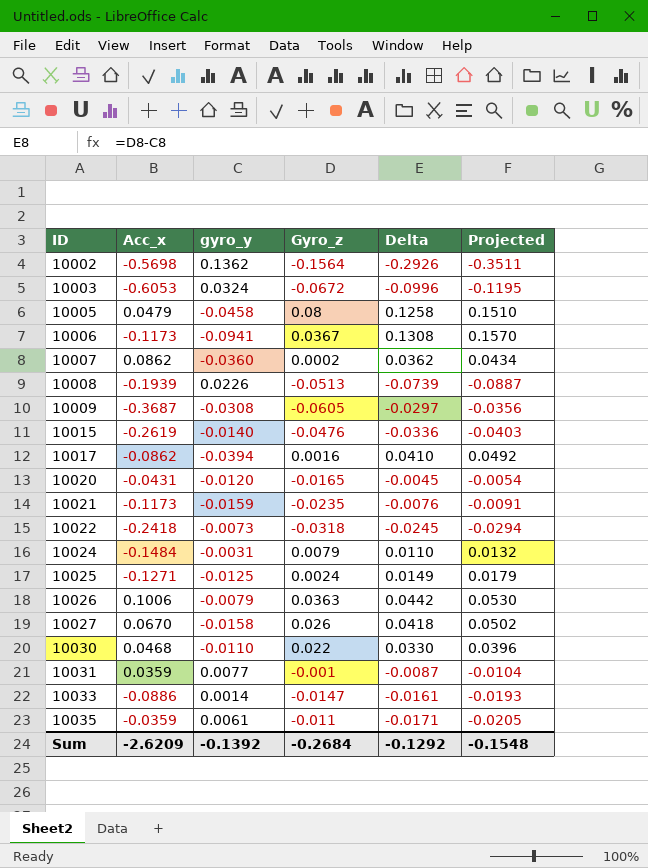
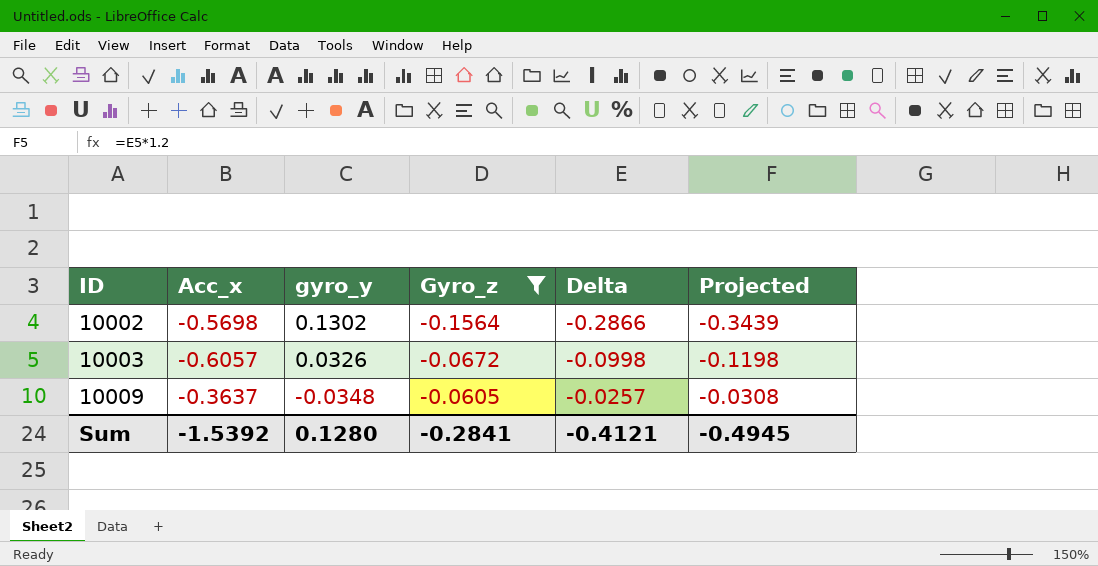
filter: none -> Gyro_z <= -0.0605
10002 | gyro_y: 0.1362 -> 0.1302
10002 | Delta: -0.2926 -> -0.2866
10002 | Projected: -0.3511 -> -0.3439
10003 | Acc_x: -0.6053 -> -0.6057
10003 | gyro_y: 0.0324 -> 0.0326
10003 | Delta: -0.0996 -> -0.0998
10003 | Projected: -0.1195 -> -0.1198
10009 | Acc_x: -0.3687 -> -0.3637
10009 | gyro_y: -0.0308 -> -0.0348
10009 | Delta: -0.0297 -> -0.0257
10009 | Projected: -0.0356 -> -0.0308
Sum | Acc_x: -2.6209 -> -1.5392
Sum | gyro_y: -0.1392 -> 0.1280
Sum | Gyro_z: -0.2684 -> -0.2841
Sum | Delta: -0.1292 -> -0.4121
Sum | Projected: -0.1548 -> -0.4945

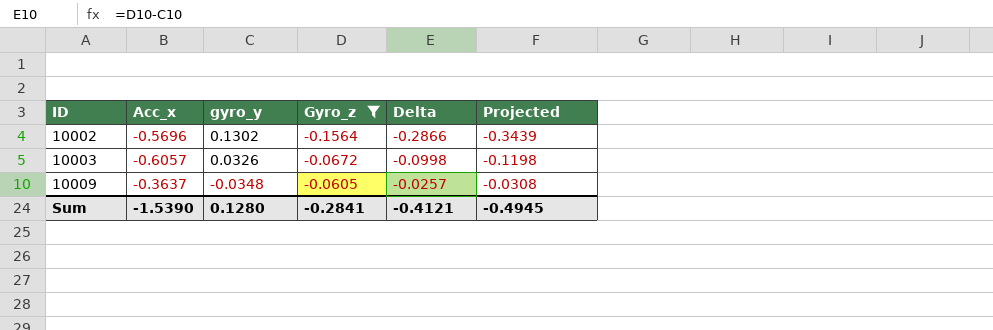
10002 | Acc_x: -0.5698 -> -0.5696
Sum | Acc_x: -1.5392 -> -1.5390

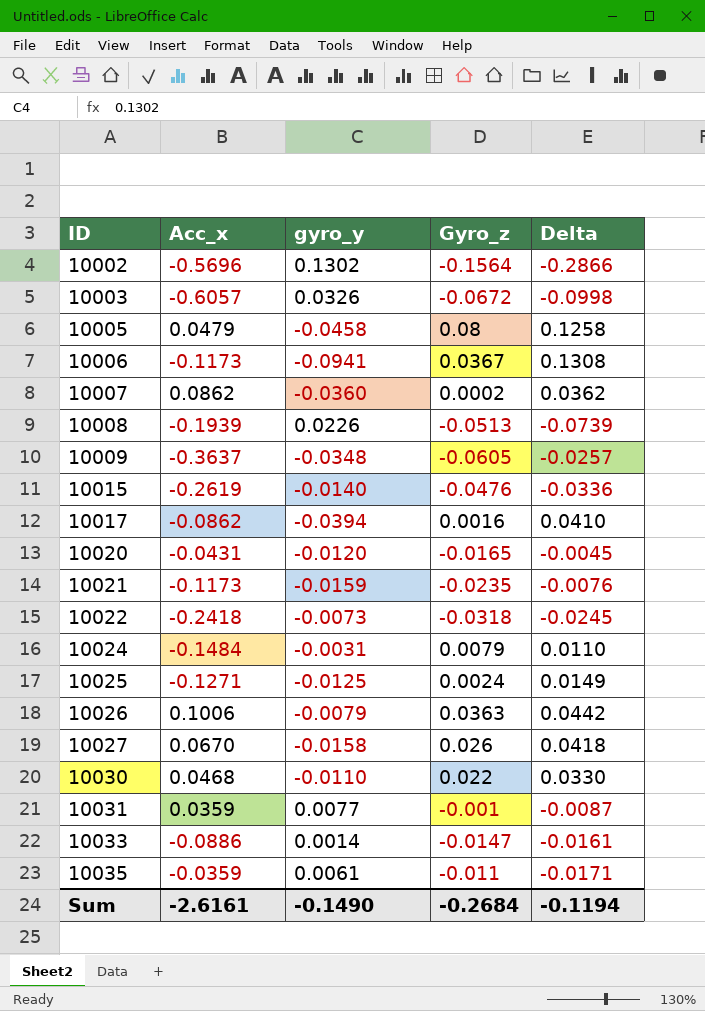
filter: Gyro_z <= -0.0605 -> none
column Projected | formula: [Delta] * 1.2 -> none
Sum | Acc_x: -1.5390 -> -2.6161
Sum | gyro_y: 0.1280 -> -0.1490
Sum | Gyro_z: -0.2841 -> -0.2684
Sum | Delta: -0.4121 -> -0.1194

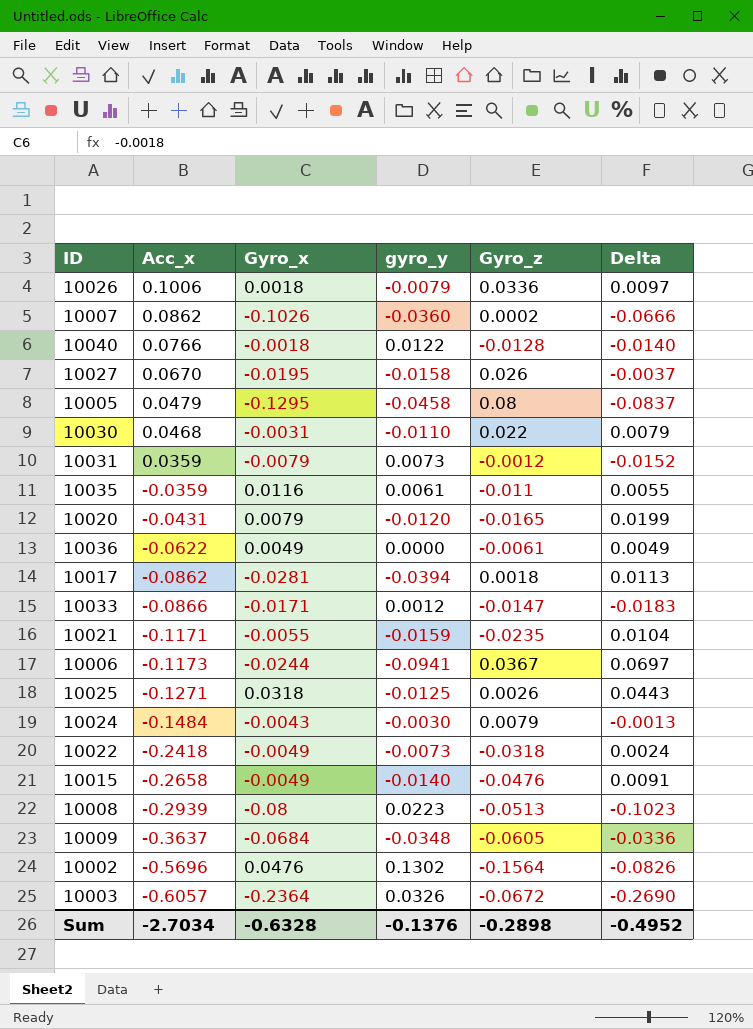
row order: ID ascending -> Acc_x descending
column Gyro_x | position: none -> 3
column Delta | formula: [Gyro_z] - [gyro_y] -> [Gyro_x] - [gyro_y]
10026 | Gyro_z: 0.0363 -> 0.0336
row 10040: none -> 0.0766 | -0.0018 | 0.0122 | -0.0128 | -0.0140
10031 | gyro_y: 0.0077 -> 0.0073
10031 | Gyro_z: -0.001 -> -0.0012
row 10036: none -> -0.0622 | 0.0049 | 0.0000 | -0.0061 | 0.0049
10017 | Gyro_z: 0.0016 -> 0.0018
10033 | Acc_x: -0.0886 -> -0.0866
10033 | gyro_y: 0.0014 -> 0.0012
10021 | Acc_x: -0.1173 -> -0.1171
10025 | Gyro_z: 0.0024 -> 0.0026
10024 | gyro_y: -0.0031 -> -0.0030
10015 | Acc_x: -0.2619 -> -0.2658
10008 | Acc_x: -0.1939 -> -0.2939
10008 | gyro_y: 0.0226 -> 0.0223
Sum | Acc_x: -2.6161 -> -2.7034
Sum | gyro_y: -0.1490 -> -0.1376
Sum | Gyro_z: -0.2684 -> -0.2898
Sum | Delta: -0.1194 -> -0.4952

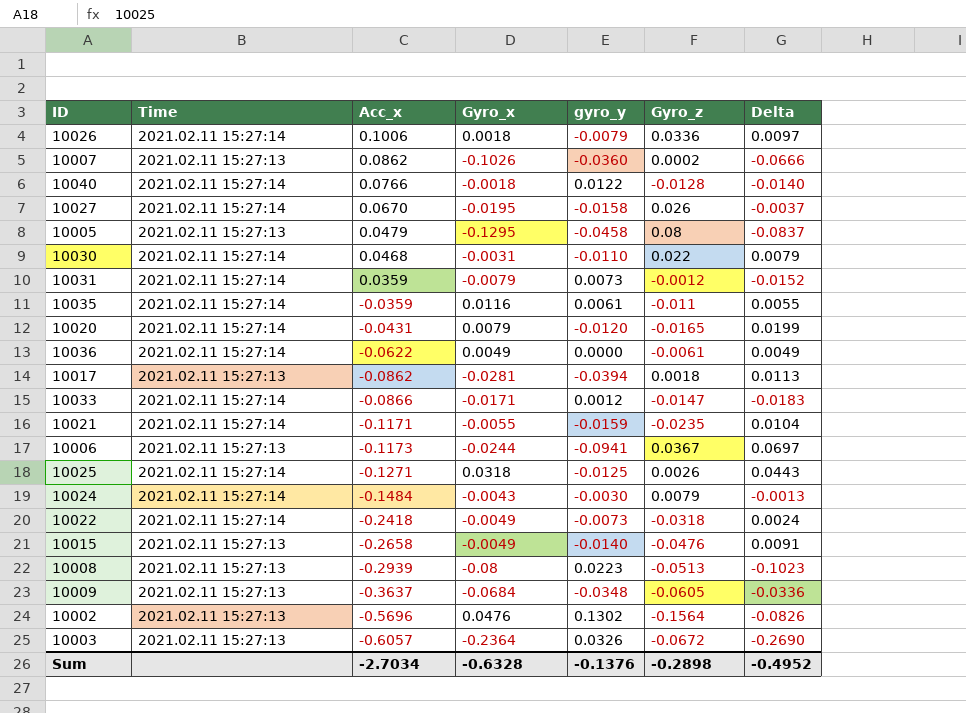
column Time | position: none -> 2

